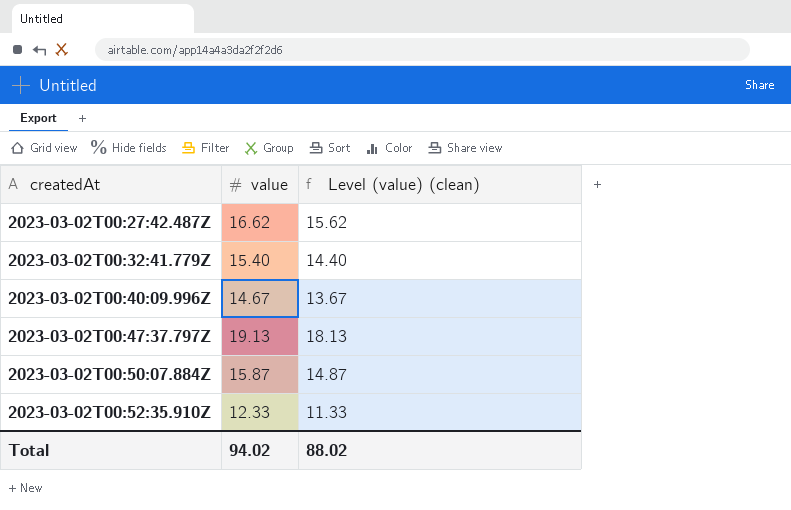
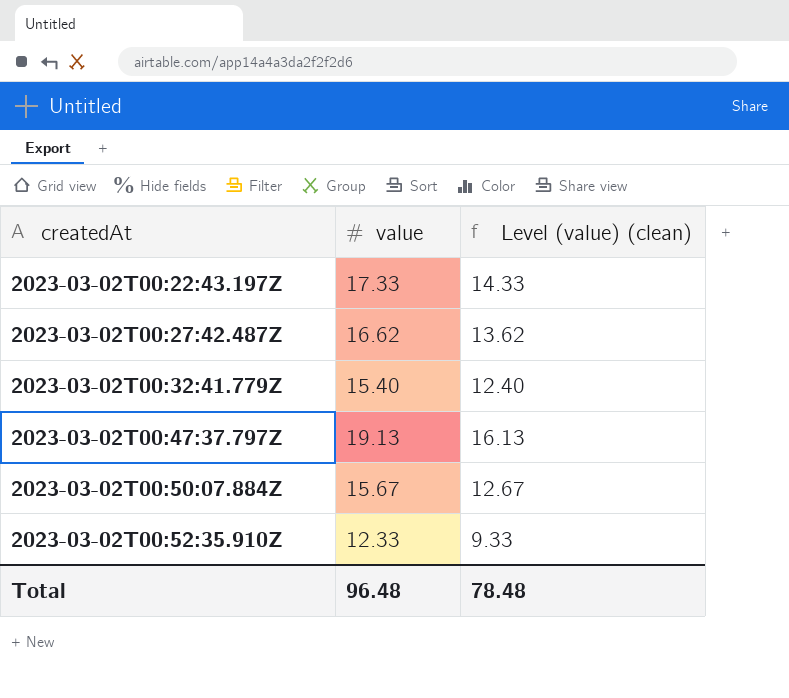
column Level (value) (clean) | formula: [value] - 1 -> [value] - 3
row 2023-03-02T00:40:09.996Z: 14.67 | 13.67 -> none
row 2023-03-02T00:22:43.197Z: none -> 17.33 | 14.33
2023-03-02T00:50:07.884Z | value: 15.87 -> 15.67
Total | value: 94.02 -> 96.48
Total | Level (value) (clean): 88.02 -> 78.48

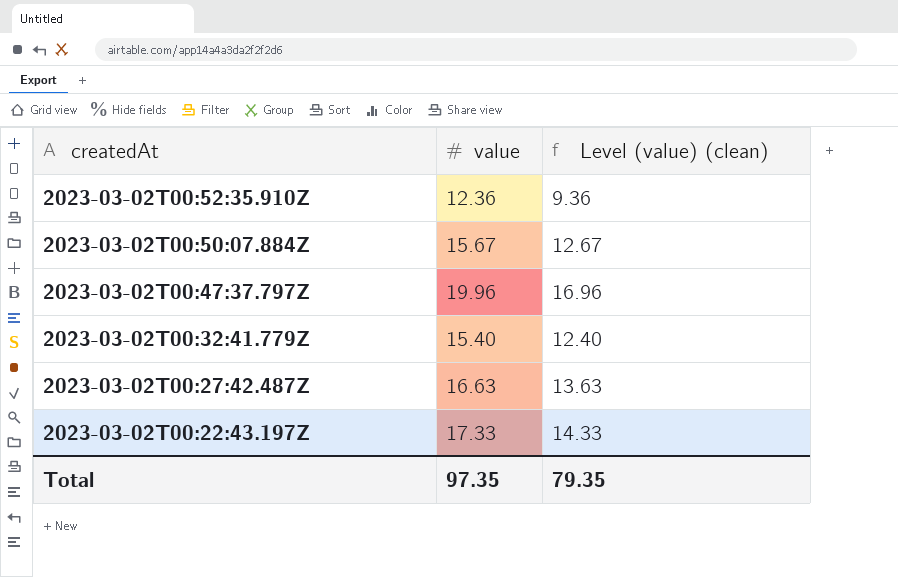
row order: createdAt ascending -> createdAt descending
2023-03-02T00:52:35.910Z | value: 12.33 -> 12.36
2023-03-02T00:52:35.910Z | Level (value) (clean): 9.33 -> 9.36
2023-03-02T00:47:37.797Z | value: 19.13 -> 19.96
2023-03-02T00:47:37.797Z | Level (value) (clean): 16.13 -> 16.96
2023-03-02T00:27:42.487Z | value: 16.62 -> 16.63
2023-03-02T00:27:42.487Z | Level (value) (clean): 13.62 -> 13.63
Total | value: 96.48 -> 97.35
Total | Level (value) (clean): 78.48 -> 79.35

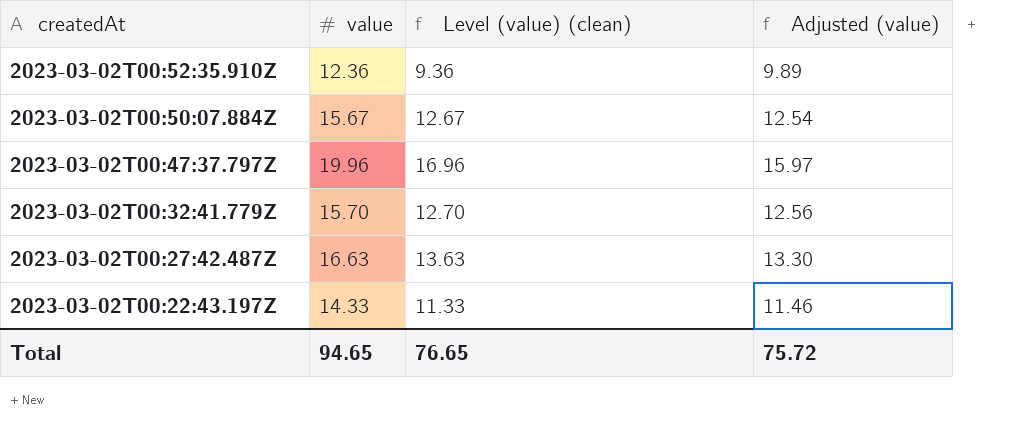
column Adjusted (value) | formula: none -> [value] * 0.8
2023-03-02T00:32:41.779Z | value: 15.40 -> 15.70
2023-03-02T00:32:41.779Z | Level (value) (clean): 12.40 -> 12.70
2023-03-02T00:22:43.197Z | value: 17.33 -> 14.33
2023-03-02T00:22:43.197Z | Level (value) (clean): 14.33 -> 11.33
Total | value: 97.35 -> 94.65
Total | Level (value) (clean): 79.35 -> 76.65

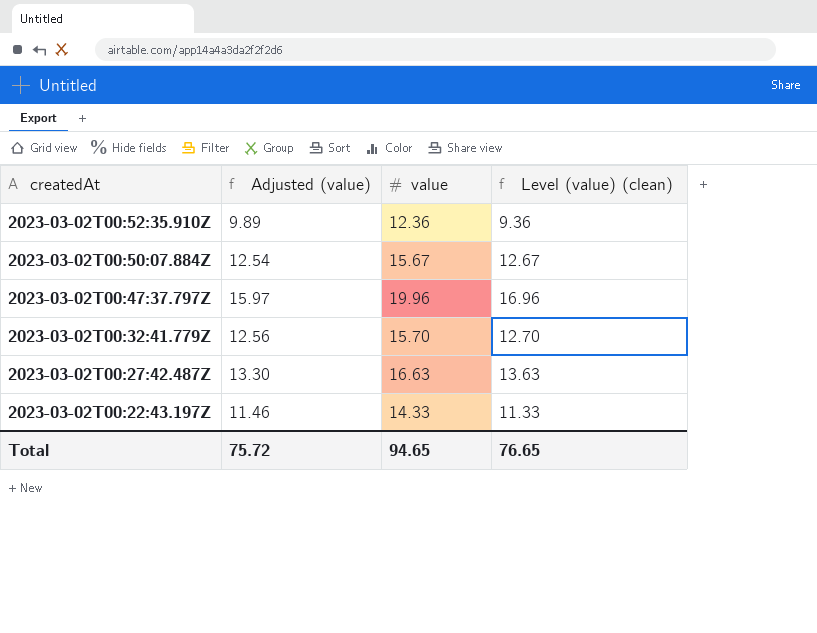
column Adjusted (value) | position: 4 -> 2

